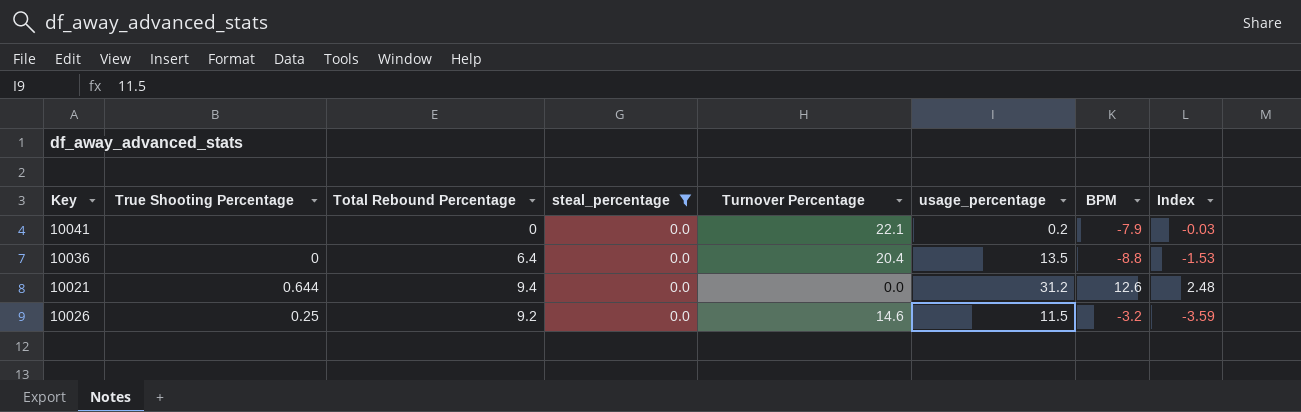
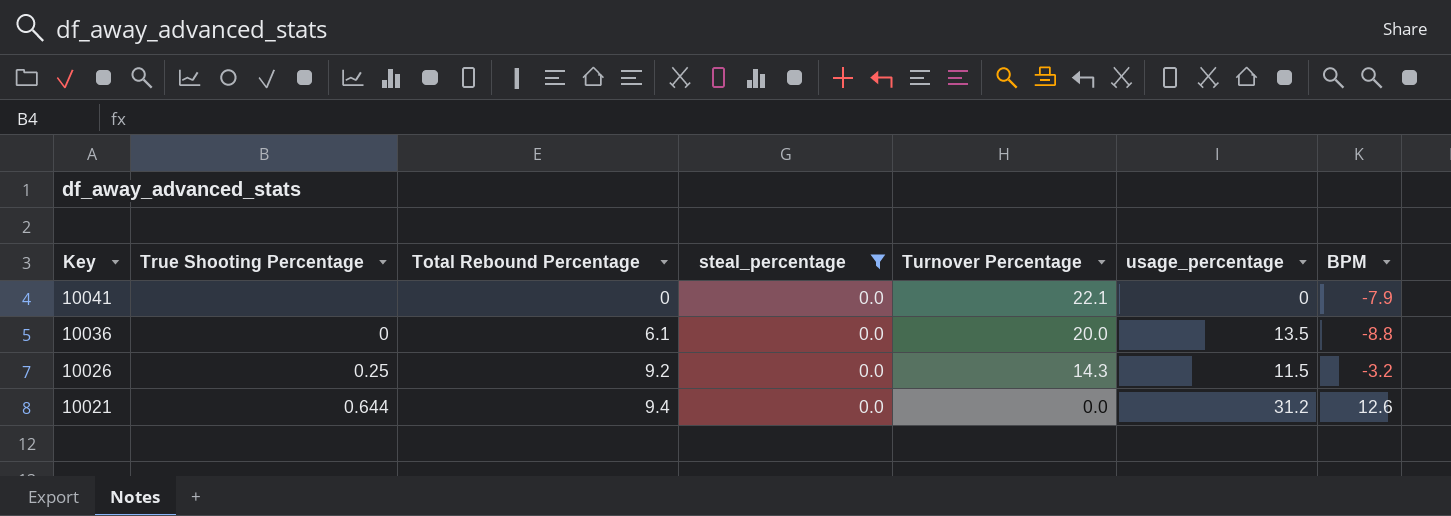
row order: none -> Key descending
column Index | formula: [usage_percentage] / [BPM] -> none
10041 | usage_percentage: 0.2 -> 0
10036 | Total Rebound Percentage: 6.4 -> 6.1
10036 | Turnover Percentage: 20.4 -> 20.0
10026 | Turnover Percentage: 14.6 -> 14.3

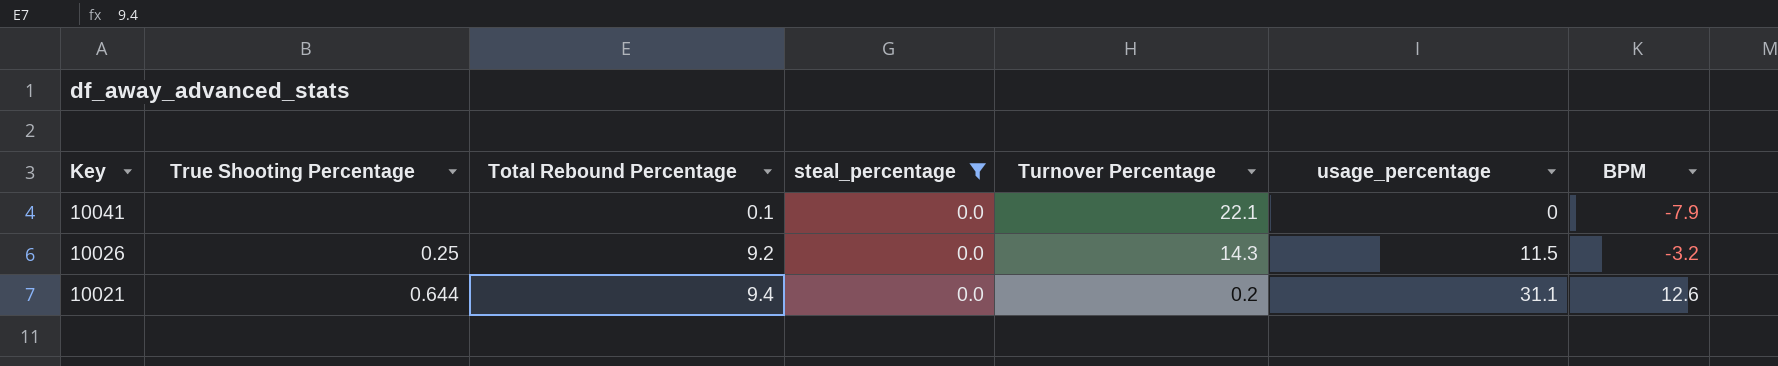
row 10036: 0 | 6.1 | 0.0 | 20.0 | 13.5 | -8.8 -> none
10041 | Total Rebound Percentage: 0 -> 0.1
10021 | Turnover Percentage: 0.0 -> 0.2
10021 | usage_percentage: 31.2 -> 31.1

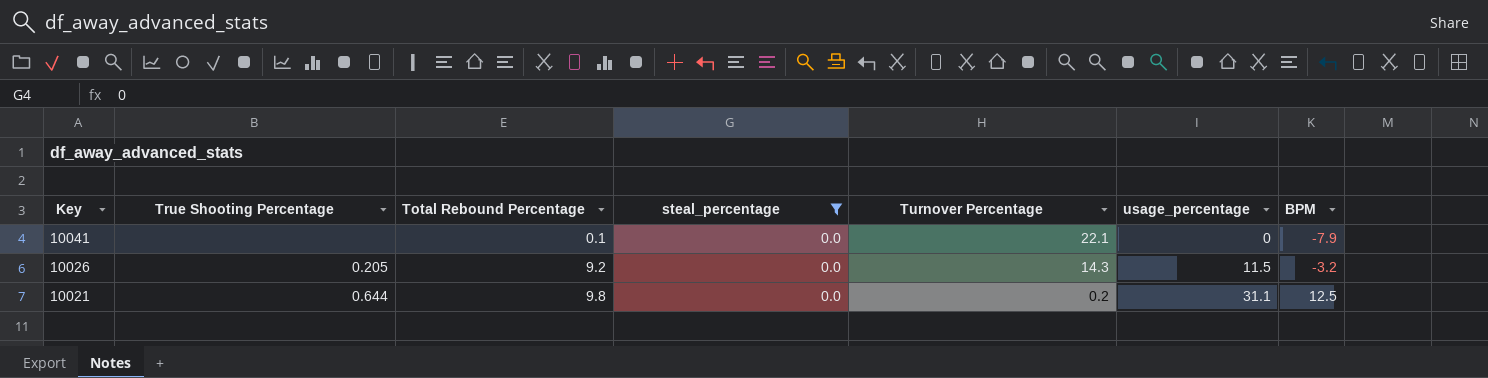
10026 | True Shooting Percentage: 0.25 -> 0.205
10021 | Total Rebound Percentage: 9.4 -> 9.8
10021 | BPM: 12.6 -> 12.5

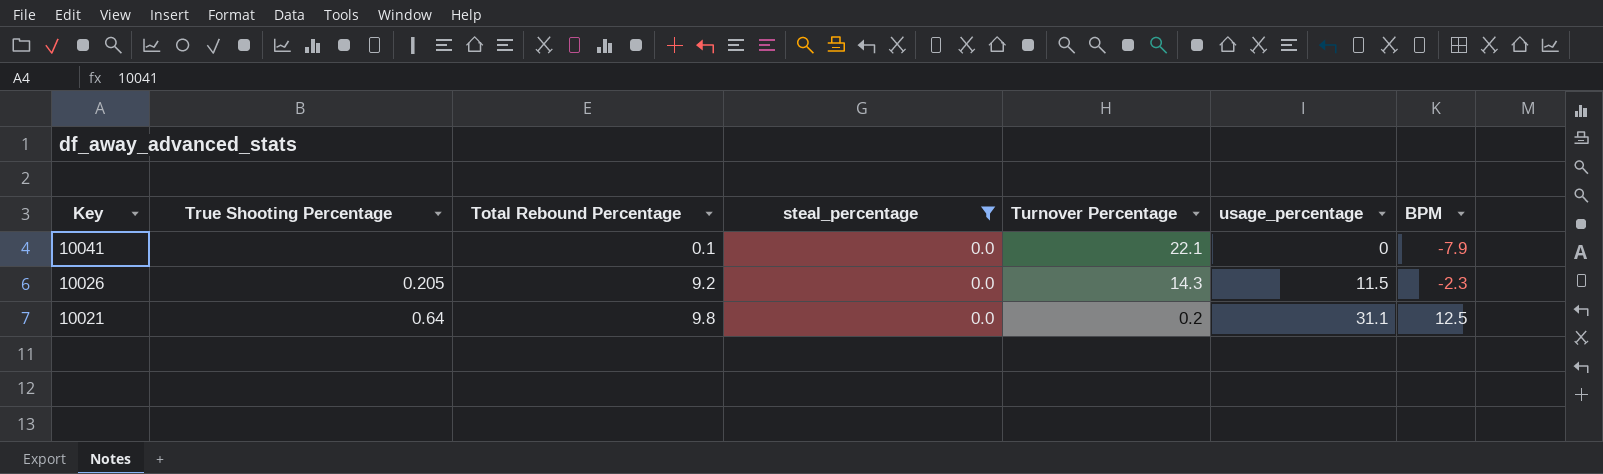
10026 | BPM: -3.2 -> -2.3
10021 | True Shooting Percentage: 0.644 -> 0.64

